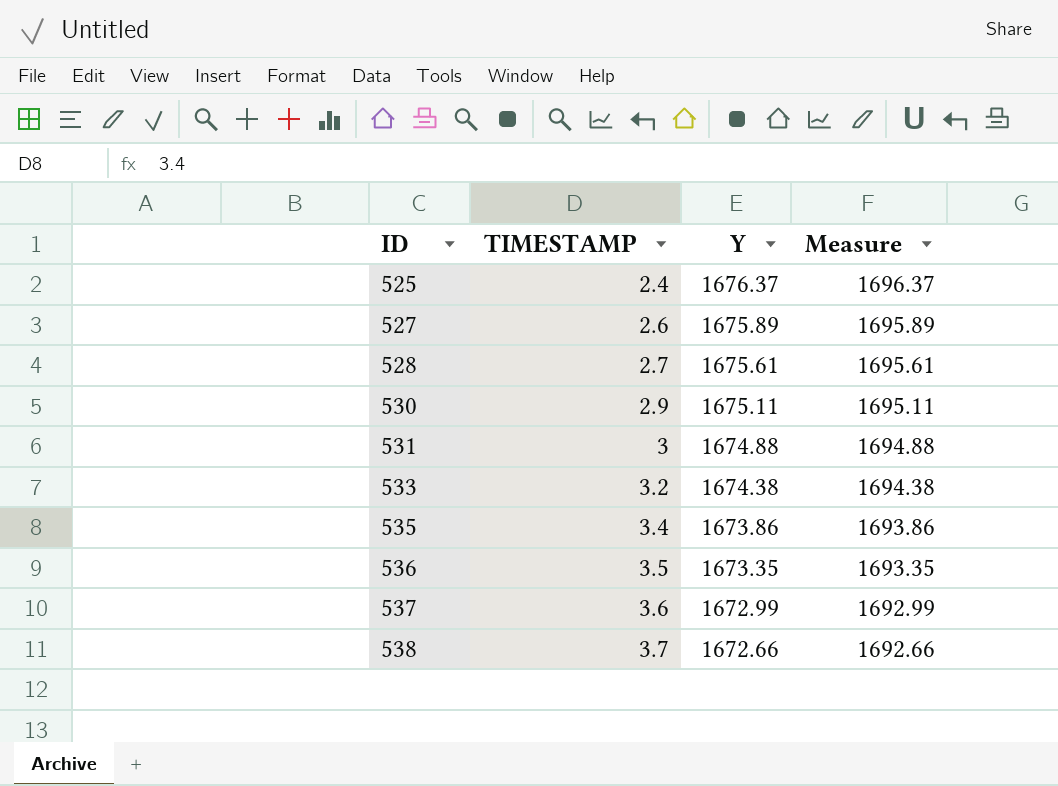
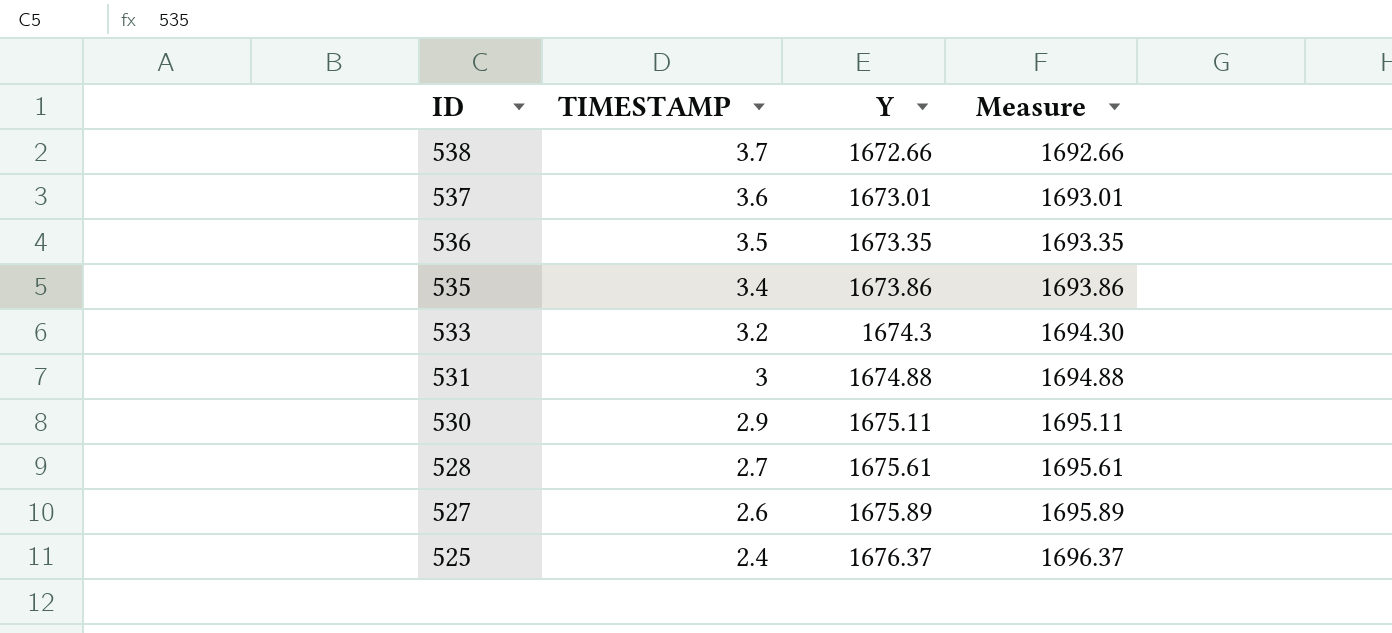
row order: ID ascending -> ID descending
537 | Y: 1672.99 -> 1673.01
537 | Measure: 1692.99 -> 1693.01
533 | Y: 1674.38 -> 1674.3
533 | Measure: 1694.38 -> 1694.30

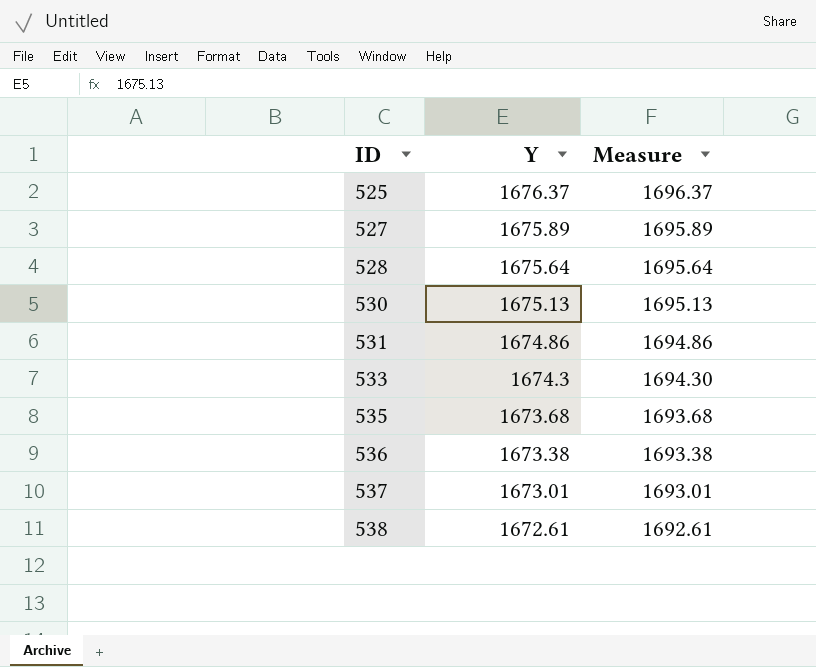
row order: ID descending -> ID ascending
column TIMESTAMP | position: 2 -> none
528 | Y: 1675.61 -> 1675.64
528 | Measure: 1695.61 -> 1695.64
530 | Y: 1675.11 -> 1675.13
530 | Measure: 1695.11 -> 1695.13
531 | Y: 1674.88 -> 1674.86
531 | Measure: 1694.88 -> 1694.86
535 | Y: 1673.86 -> 1673.68
535 | Measure: 1693.86 -> 1693.68
536 | Y: 1673.35 -> 1673.38
536 | Measure: 1693.35 -> 1693.38
538 | Y: 1672.66 -> 1672.61
538 | Measure: 1692.66 -> 1692.61

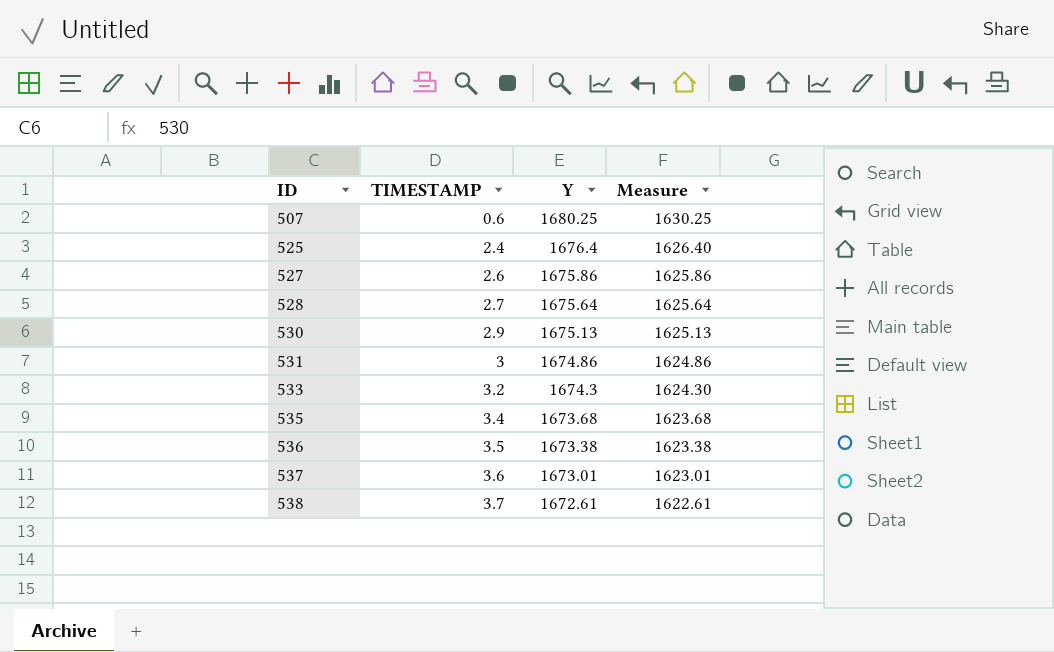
column TIMESTAMP | position: none -> 2
column Measure | formula: [Y] + 20 -> [Y] - 50
row 507: none -> 0.6 | 1680.25 | 1630.25
525 | Y: 1676.37 -> 1676.4
527 | Y: 1675.89 -> 1675.86

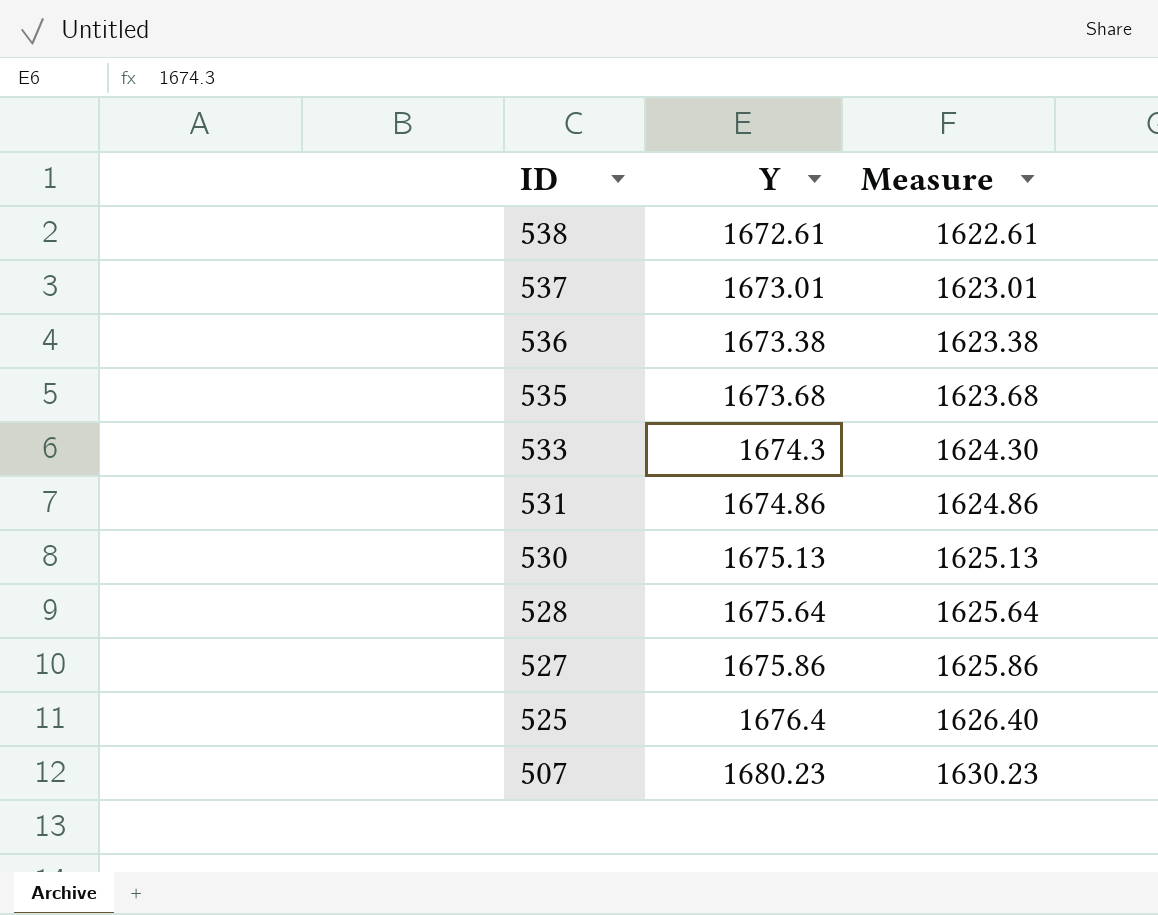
row order: ID ascending -> ID descending
column TIMESTAMP | position: 2 -> none
507 | Y: 1680.25 -> 1680.23
507 | Measure: 1630.25 -> 1630.23

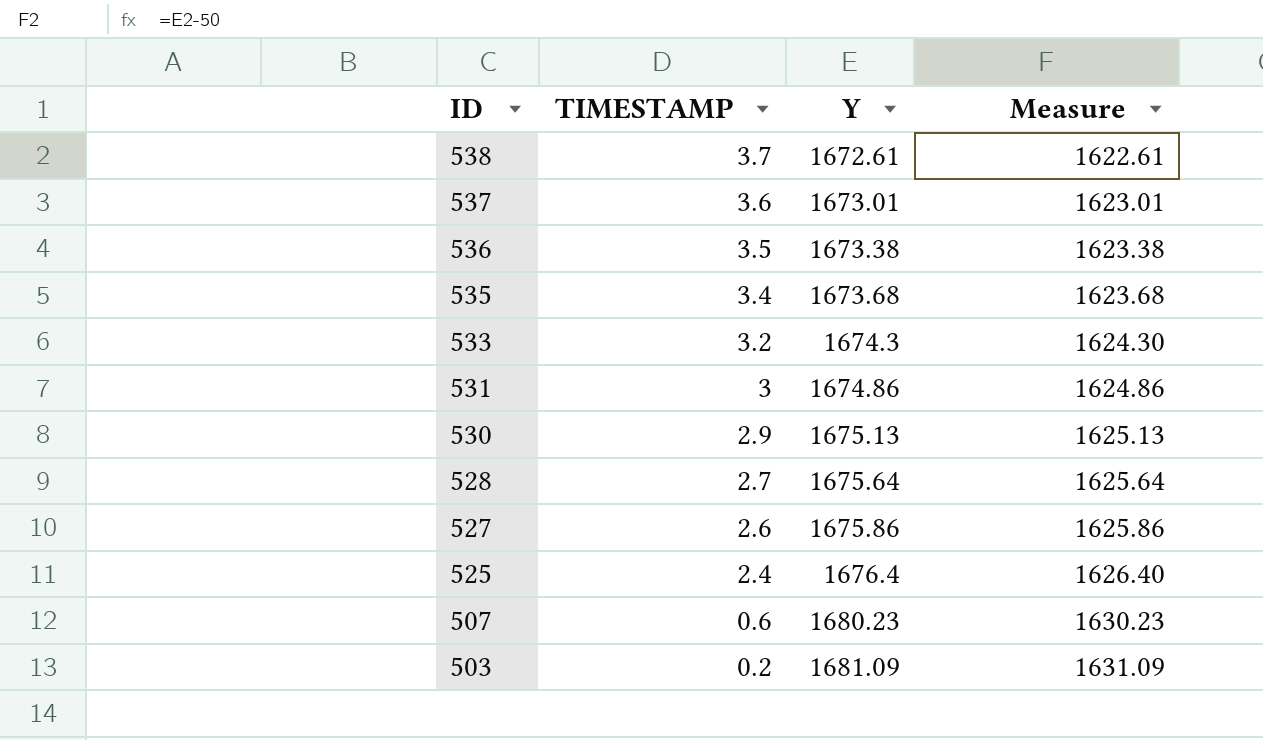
column TIMESTAMP | position: none -> 2
row 503: none -> 0.2 | 1681.09 | 1631.09

